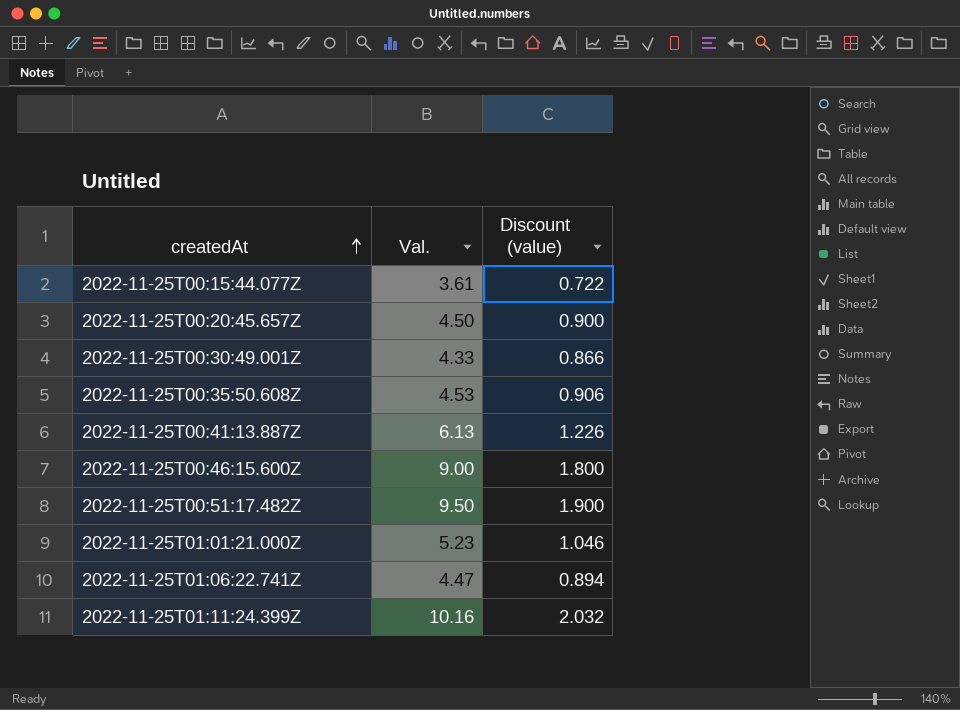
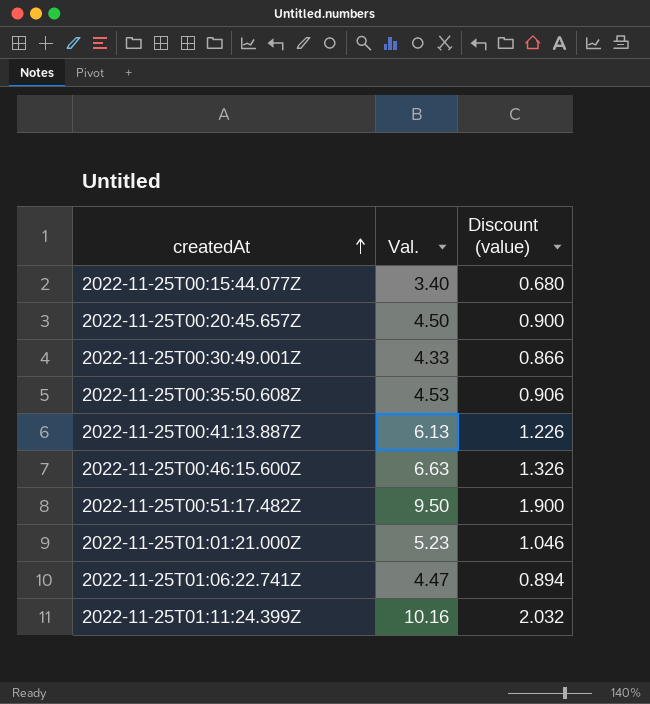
2022-11-25T00:15:44.077Z | Val.: 3.61 -> 3.40
2022-11-25T00:15:44.077Z | Discount (value): 0.722 -> 0.680
2022-11-25T00:46:15.600Z | Val.: 9.00 -> 6.63
2022-11-25T00:46:15.600Z | Discount (value): 1.800 -> 1.326

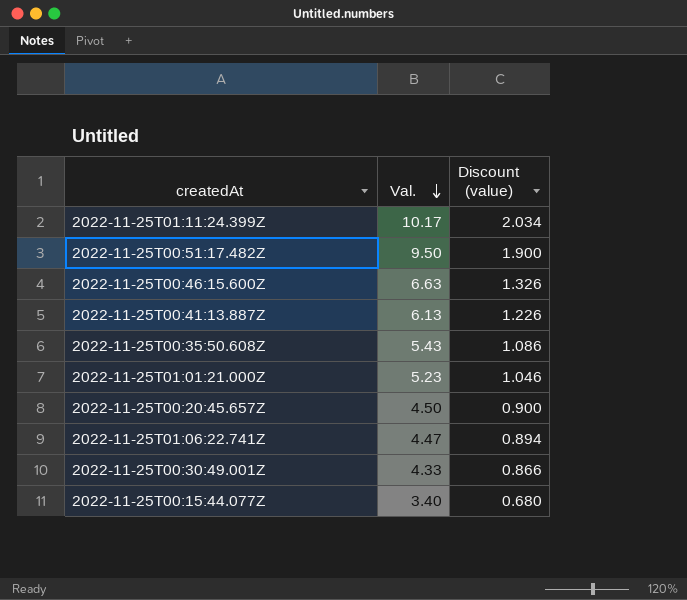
row order: createdAt ascending -> Val. descending
2022-11-25T01:11:24.399Z | Val.: 10.16 -> 10.17
2022-11-25T01:11:24.399Z | Discount (value): 2.032 -> 2.034
2022-11-25T00:35:50.608Z | Val.: 4.53 -> 5.43
2022-11-25T00:35:50.608Z | Discount (value): 0.906 -> 1.086

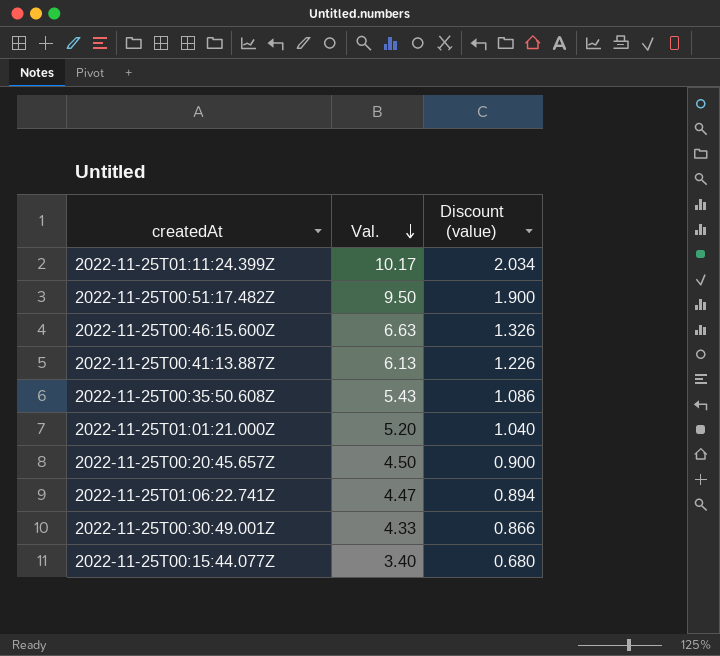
2022-11-25T01:01:21.000Z | Val.: 5.23 -> 5.20
2022-11-25T01:01:21.000Z | Discount (value): 1.046 -> 1.040

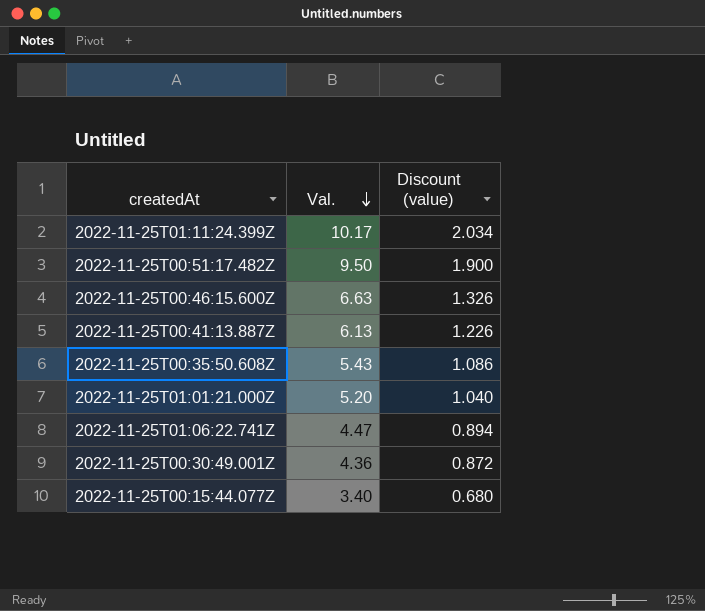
row 2022-11-25T00:20:45.657Z: 4.50 | 0.900 -> none
2022-11-25T00:30:49.001Z | Val.: 4.33 -> 4.36
2022-11-25T00:30:49.001Z | Discount (value): 0.866 -> 0.872

